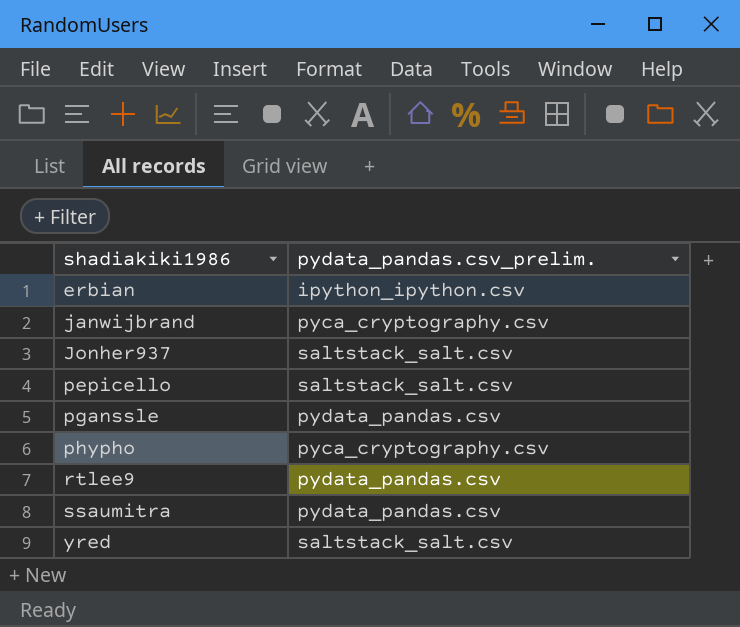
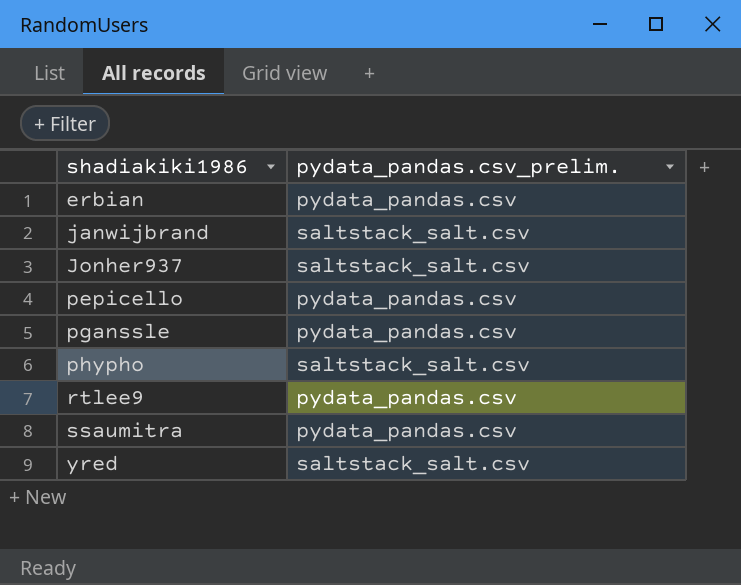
erbian | pydata_pandas.csv_prelim.: ipython_ipython.csv -> pydata_pandas.csv
janwijbrand | pydata_pandas.csv_prelim.: pyca_cryptography.csv -> saltstack_salt.csv
pepicello | pydata_pandas.csv_prelim.: saltstack_salt.csv -> pydata_pandas.csv
phypho | pydata_pandas.csv_prelim.: pyca_cryptography.csv -> saltstack_salt.csv

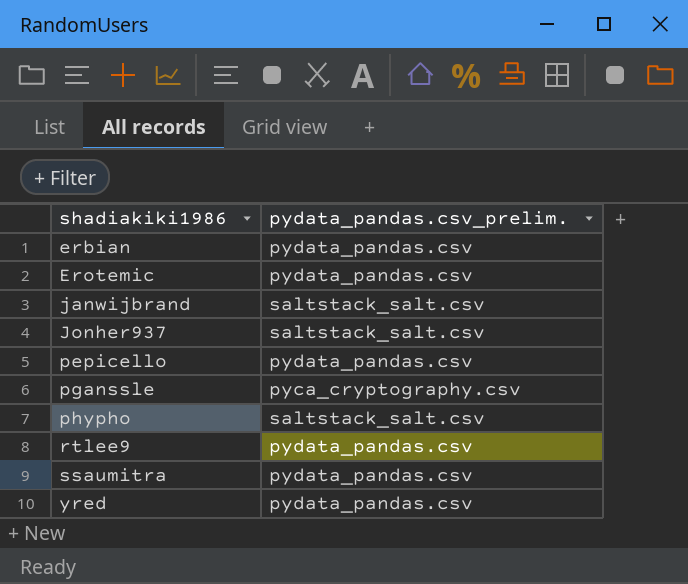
row Erotemic: none -> pydata_pandas.csv
pganssle | pydata_pandas.csv_prelim.: pydata_pandas.csv -> pyca_cryptography.csv
yred | pydata_pandas.csv_prelim.: saltstack_salt.csv -> pydata_pandas.csv

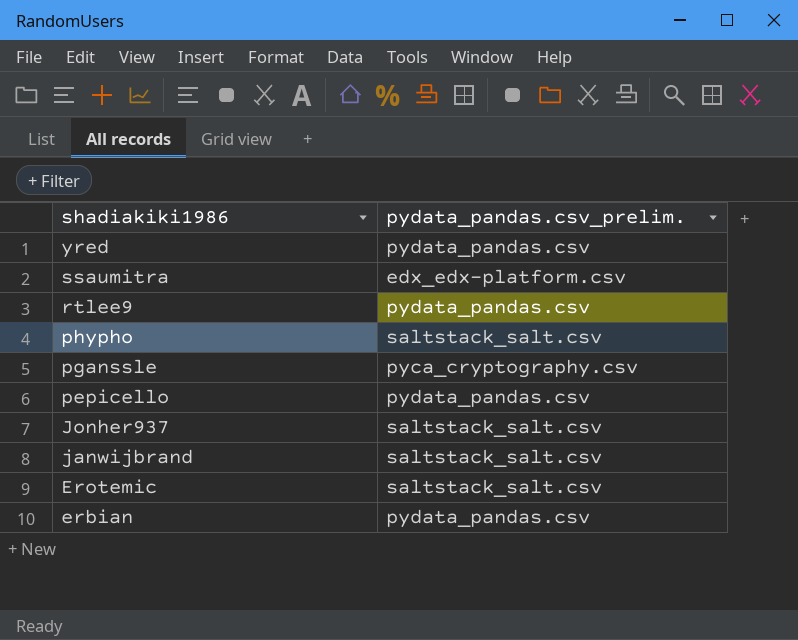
row order: shadiakiki1986 ascending -> shadiakiki1986 descending
ssaumitra | pydata_pandas.csv_prelim.: pydata_pandas.csv -> edx_edx-platform.csv
Erotemic | pydata_pandas.csv_prelim.: pydata_pandas.csv -> saltstack_salt.csv

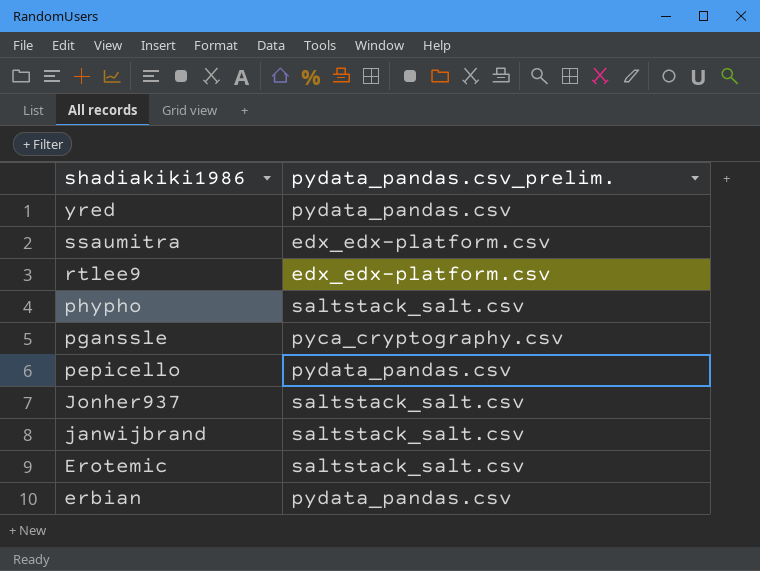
rtlee9 | pydata_pandas.csv_prelim.: pydata_pandas.csv -> edx_edx-platform.csv

